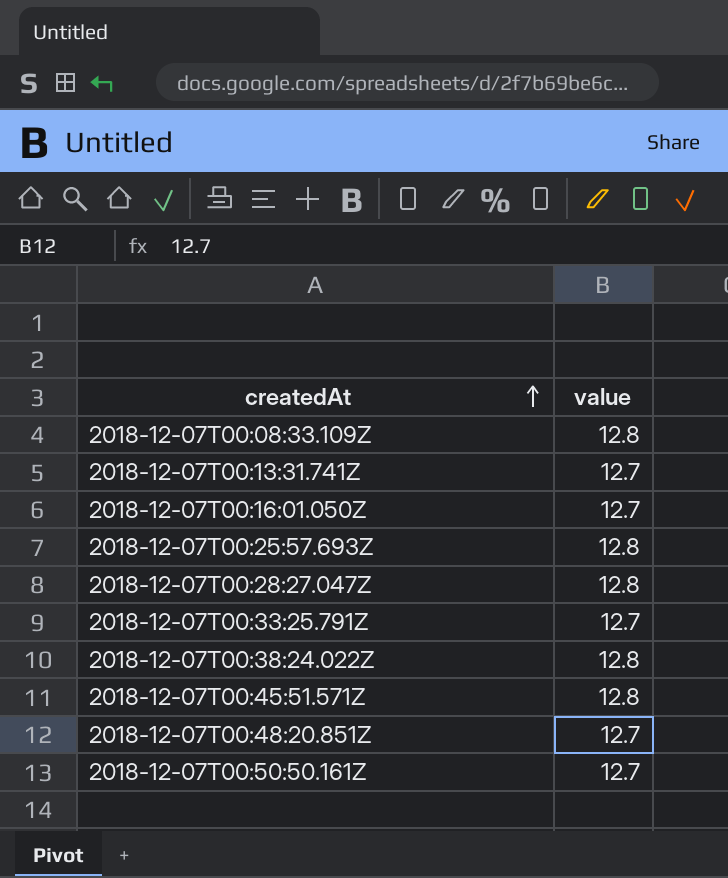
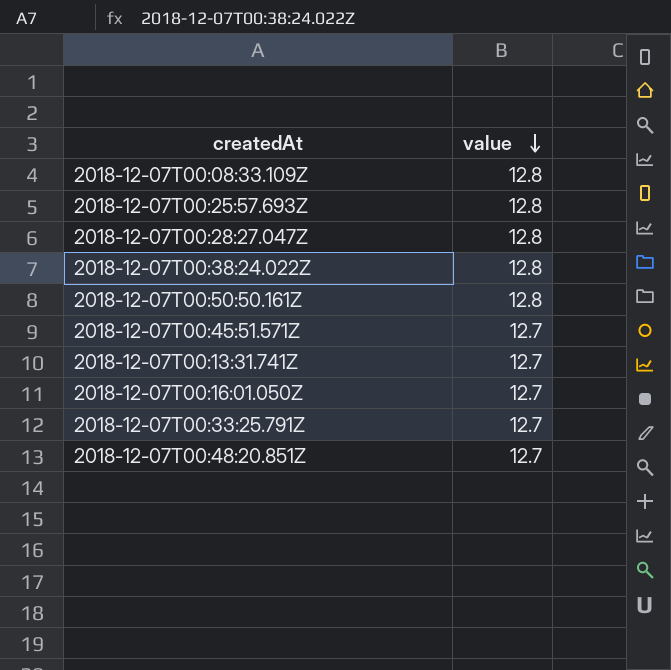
row order: createdAt ascending -> value descending
2018-12-07T00:50:50.161Z | value: 12.7 -> 12.8
2018-12-07T00:45:51.571Z | value: 12.8 -> 12.7

